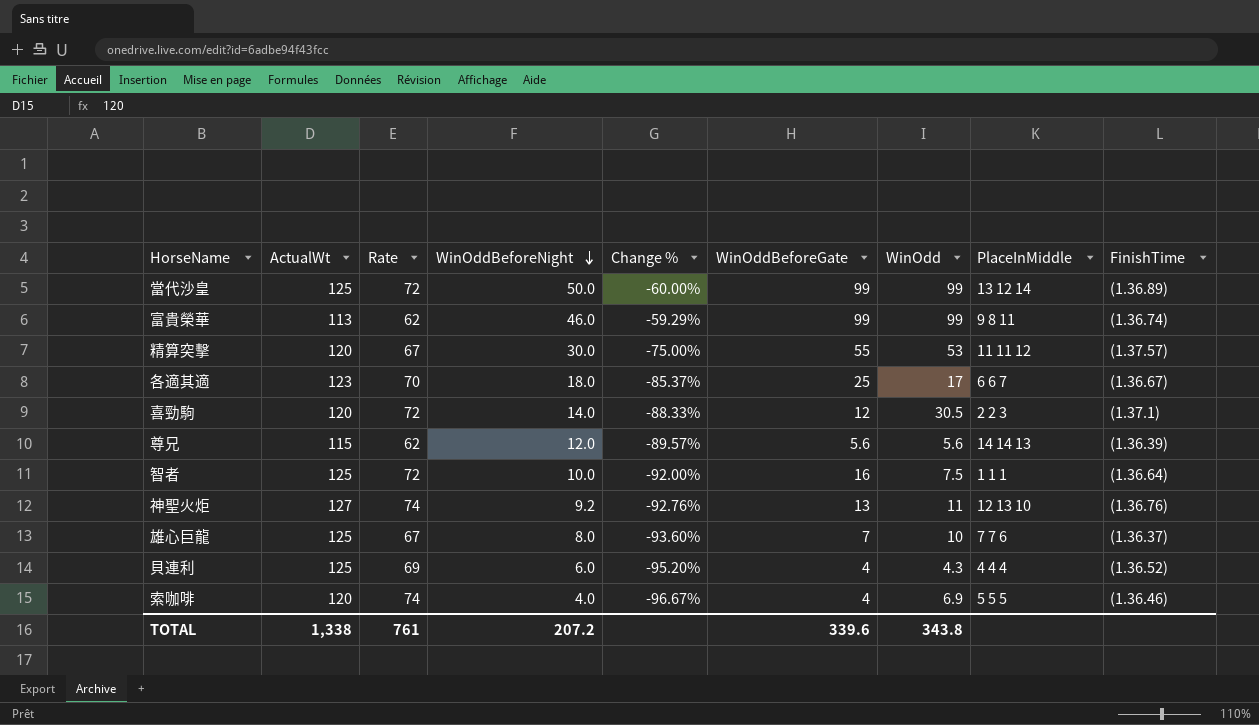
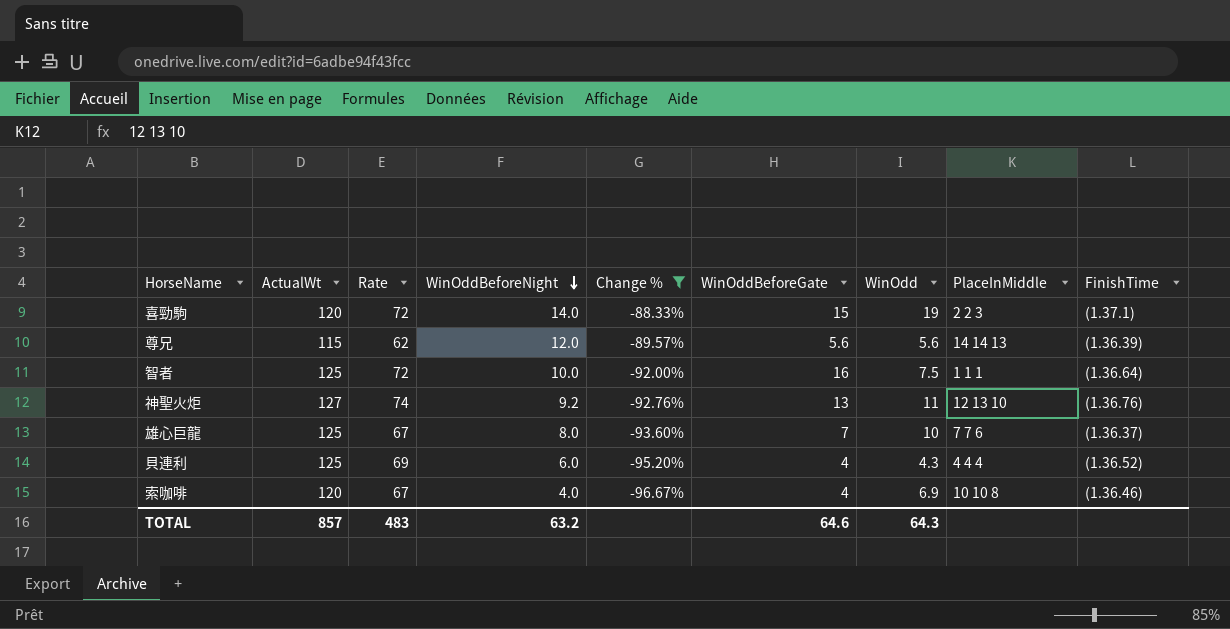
filter: none -> Change % <= -88.33%
喜勁駒 | WinOddBeforeGate: 12 -> 15
喜勁駒 | WinOdd: 30.5 -> 19
索咖啡 | Rate: 74 -> 67
索咖啡 | PlaceInMiddle: 5 5 5 -> 10 10 8
TOTAL | ActualWt: 1,338 -> 857
TOTAL | Rate: 761 -> 483
TOTAL | WinOddBeforeNight: 207.2 -> 63.2
TOTAL | WinOddBeforeGate: 339.6 -> 64.6
TOTAL | WinOdd: 343.8 -> 64.3

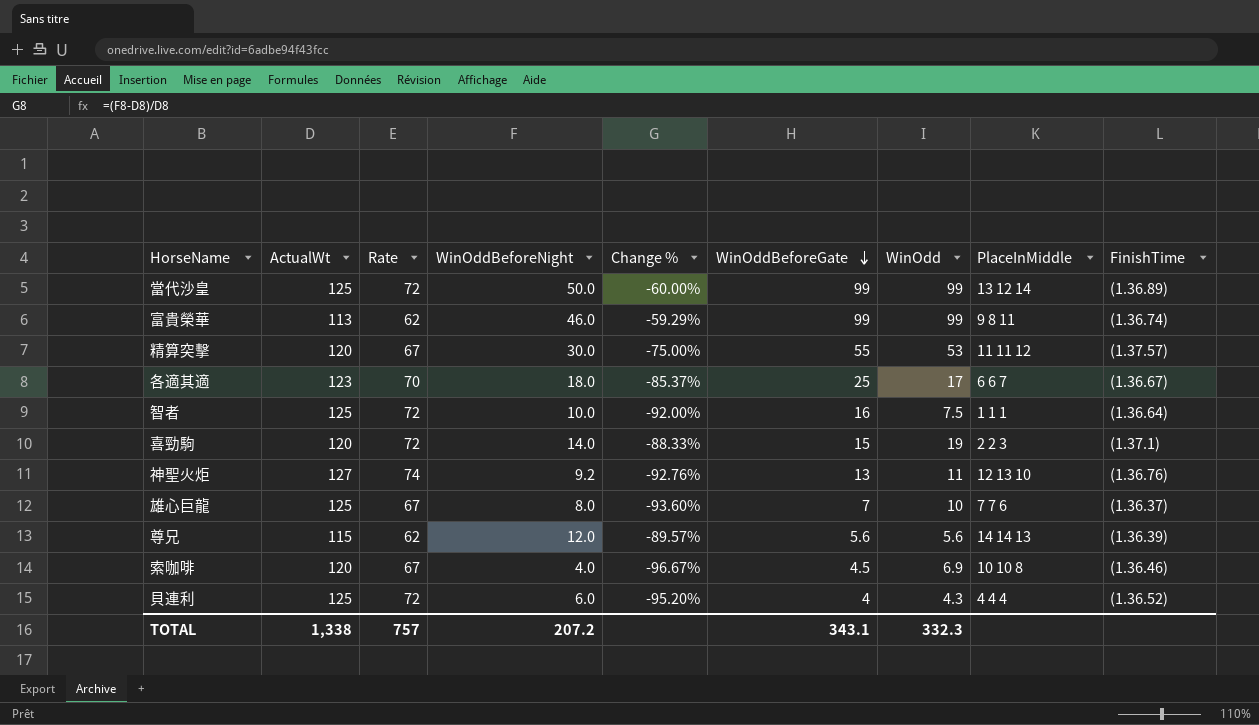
filter: Change % <= -88.33% -> none
row order: WinOddBeforeNight descending -> WinOddBeforeGate descending
索咖啡 | WinOddBeforeGate: 4 -> 4.5
貝連利 | Rate: 69 -> 72
TOTAL | ActualWt: 857 -> 1,338
TOTAL | Rate: 483 -> 757
TOTAL | WinOddBeforeNight: 63.2 -> 207.2
TOTAL | WinOddBeforeGate: 64.6 -> 343.1
TOTAL | WinOdd: 64.3 -> 332.3

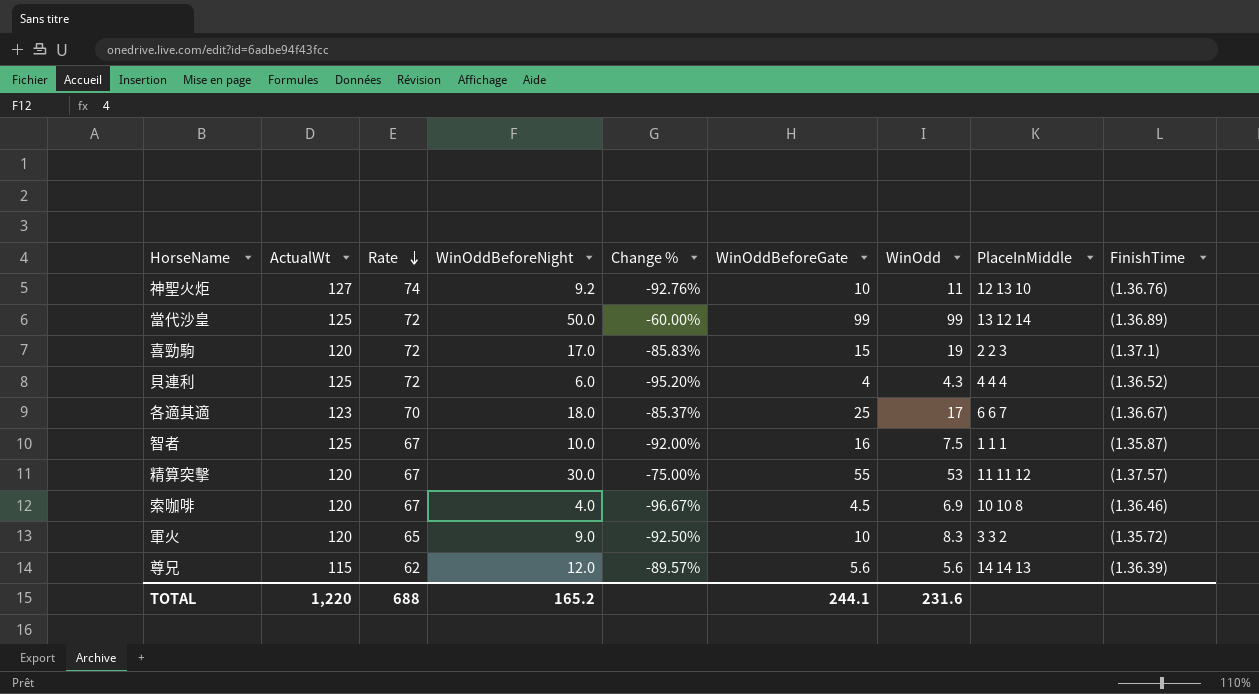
row order: WinOddBeforeGate descending -> Rate descending
row 富貴榮華: 113 | 62 | 46.0 | -59.29% | 99 | 99 | 9 8 11 | (1.36.74) -> none
row 雄心巨龍: 125 | 67 | 8.0 | -93.60% | 7 | 10 | 7 7 6 | (1.36.37) -> none
神聖火炬 | WinOddBeforeGate: 13 -> 10
喜勁駒 | WinOddBeforeNight: 14.0 -> 17.0
喜勁駒 | Change %: -88.33% -> -85.83%
智者 | Rate: 72 -> 67
智者 | FinishTime: (1.36.64) -> (1.35.87)
row 軍火: none -> 120 | 65 | 9.0 | -92.50% | 10 | 8.3 | 3 3 2 | (1.35.72)
TOTAL | ActualWt: 1,338 -> 1,220
TOTAL | Rate: 757 -> 688
TOTAL | WinOddBeforeNight: 207.2 -> 165.2
TOTAL | WinOddBeforeGate: 343.1 -> 244.1
TOTAL | WinOdd: 332.3 -> 231.6

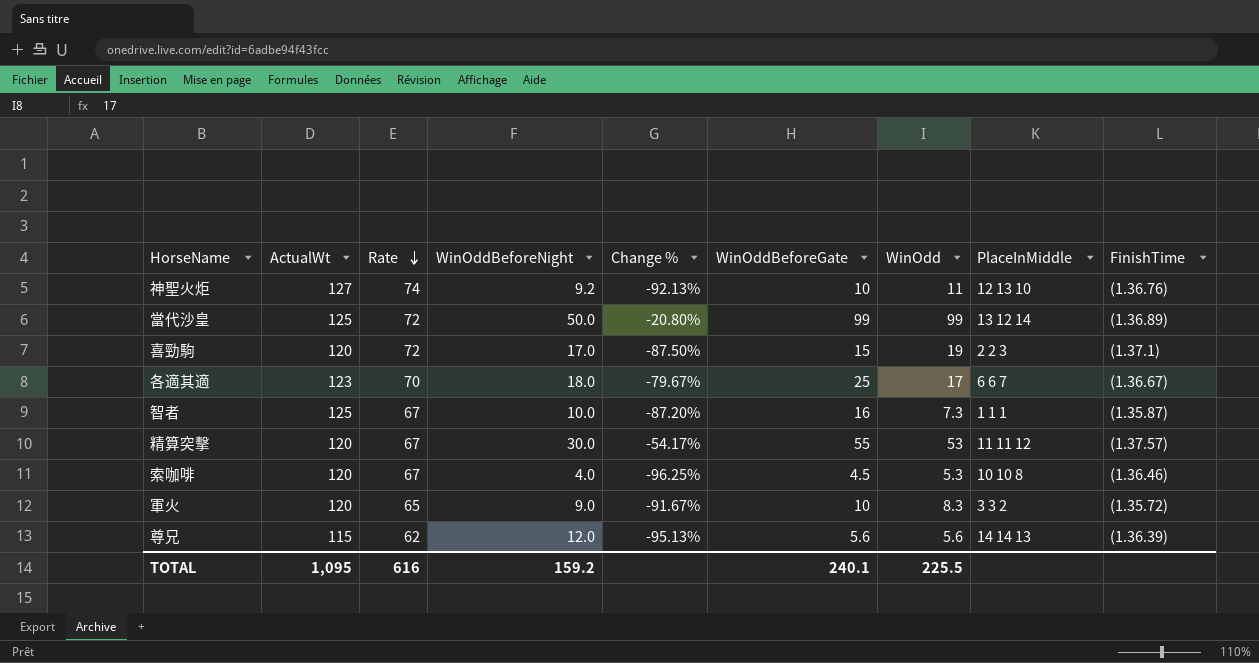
column Change % | formula: ([WinOddBeforeNight] - [ActualWt]) / [ActualWt] -> ([WinOddBeforeGate] - [ActualWt]) / [ActualWt]
row 貝連利: 125 | 72 | 6.0 | -95.20% | 4 | 4.3 | 4 4 4 | (1.36.52) -> none
智者 | WinOdd: 7.5 -> 7.3
索咖啡 | WinOdd: 6.9 -> 5.3
TOTAL | ActualWt: 1,220 -> 1,095
TOTAL | Rate: 688 -> 616
TOTAL | WinOddBeforeNight: 165.2 -> 159.2
TOTAL | WinOddBeforeGate: 244.1 -> 240.1
TOTAL | WinOdd: 231.6 -> 225.5

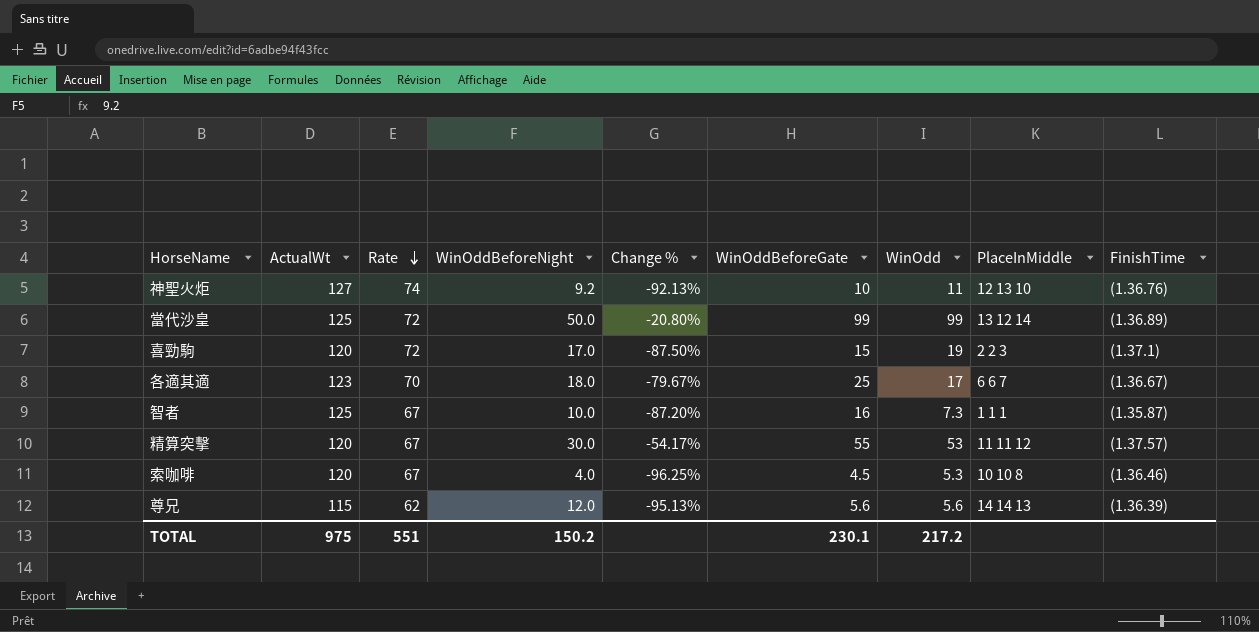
row 軍火: 120 | 65 | 9.0 | -91.67% | 10 | 8.3 | 3 3 2 | (1.35.72) -> none
TOTAL | ActualWt: 1,095 -> 975
TOTAL | Rate: 616 -> 551
TOTAL | WinOddBeforeNight: 159.2 -> 150.2
TOTAL | WinOddBeforeGate: 240.1 -> 230.1
TOTAL | WinOdd: 225.5 -> 217.2

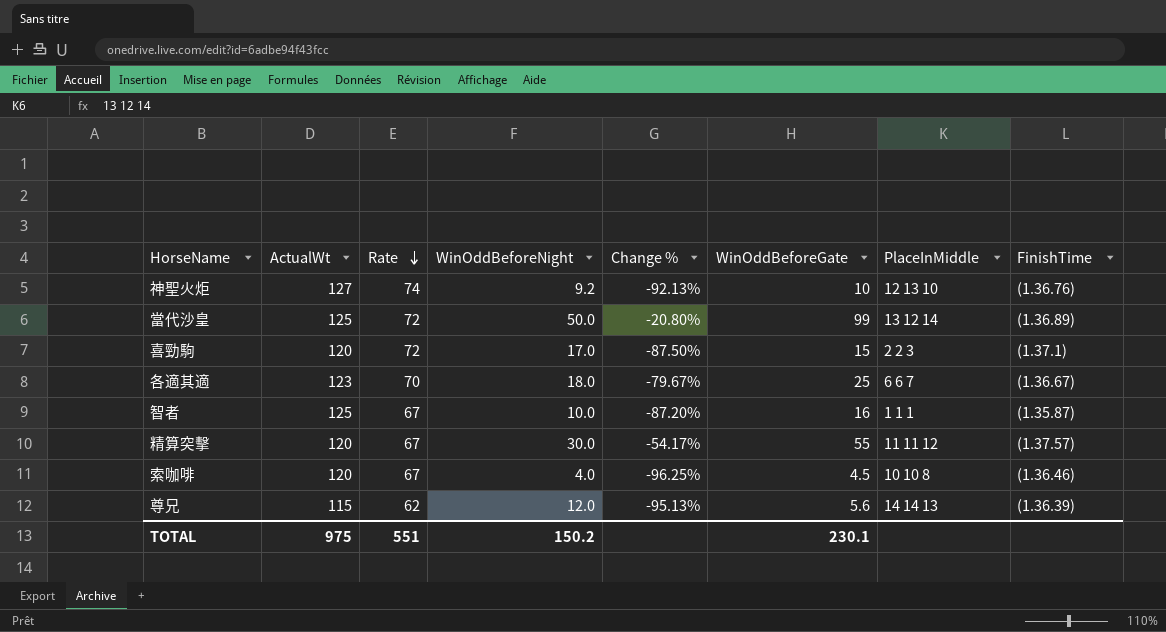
column WinOdd | position: 7 -> none

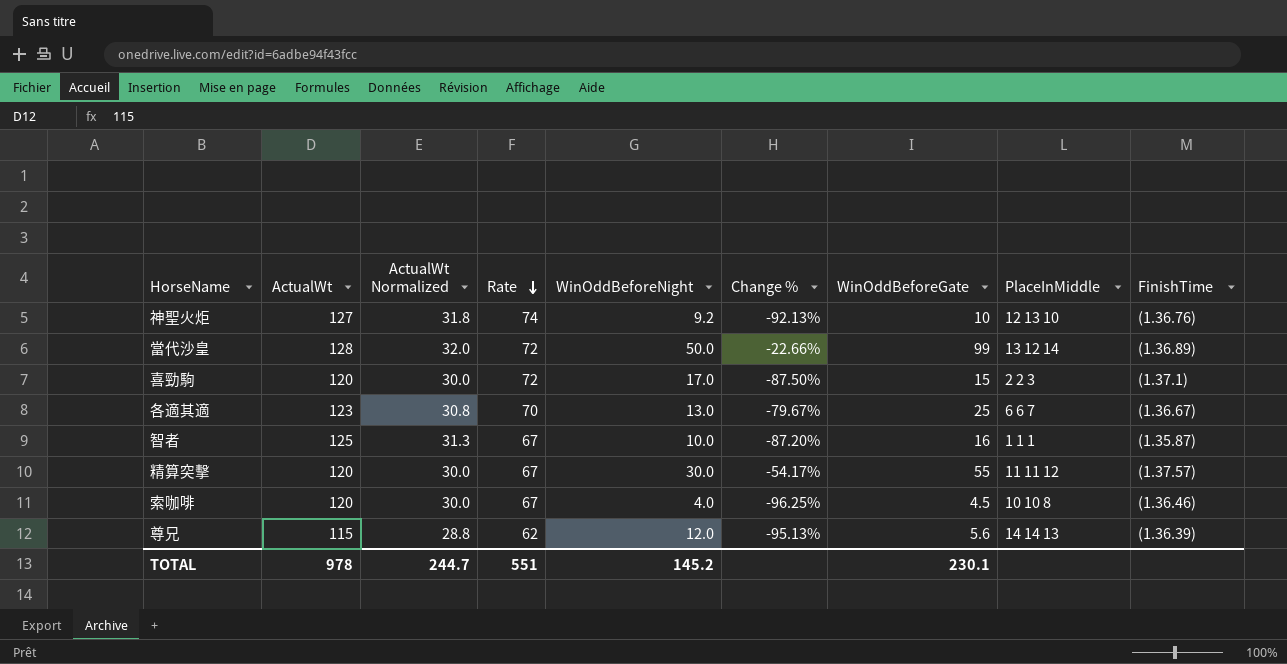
column ActualWt Normalized | formula: none -> [ActualWt] * 0.25
當代沙皇 | ActualWt: 125 -> 128
當代沙皇 | Change %: -20.80% -> -22.66%
各適其適 | WinOddBeforeNight: 18.0 -> 13.0
TOTAL | ActualWt: 975 -> 978
TOTAL | WinOddBeforeNight: 150.2 -> 145.2

